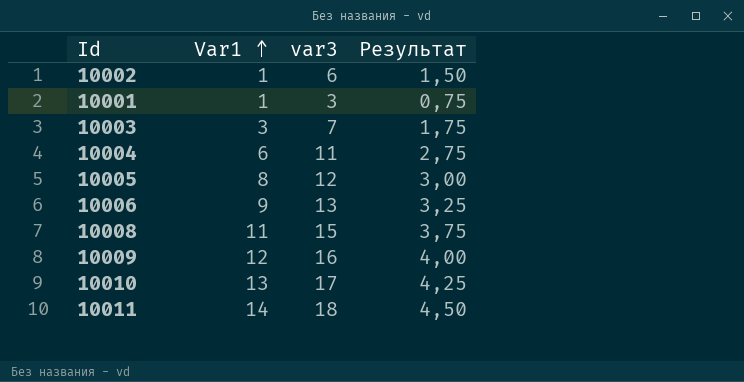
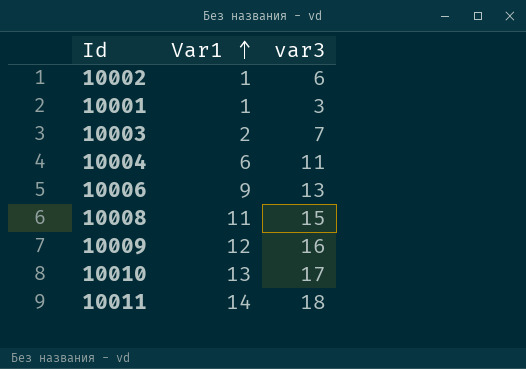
column Результат | formula: [var3] * 0,25 -> none
row 10005: 8 | 12 | 3,00 -> none
10003 | Var1: 3 -> 2

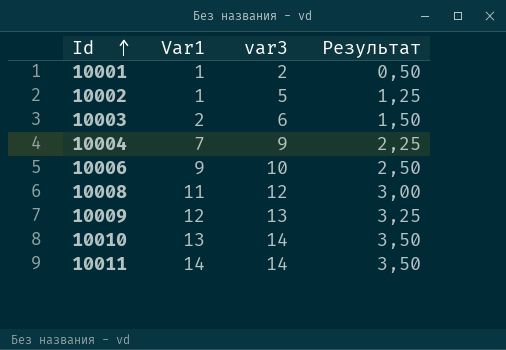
row order: Var1 ascending -> Id ascending
column Результат | formula: none -> [var3] * 0,25
10001 | var3: 3 -> 2
10002 | var3: 6 -> 5
10003 | var3: 7 -> 6
10004 | Var1: 6 -> 7
10004 | var3: 11 -> 9
10006 | var3: 13 -> 10
10008 | var3: 15 -> 12
10009 | var3: 16 -> 13
10010 | var3: 17 -> 14
10011 | var3: 18 -> 14

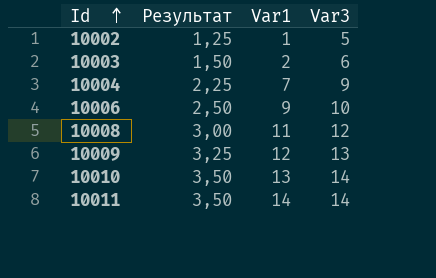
column Результат | position: 4 -> 2
column name: var3 -> Var3
row 10001: 1 | 2 | 0,50 -> none

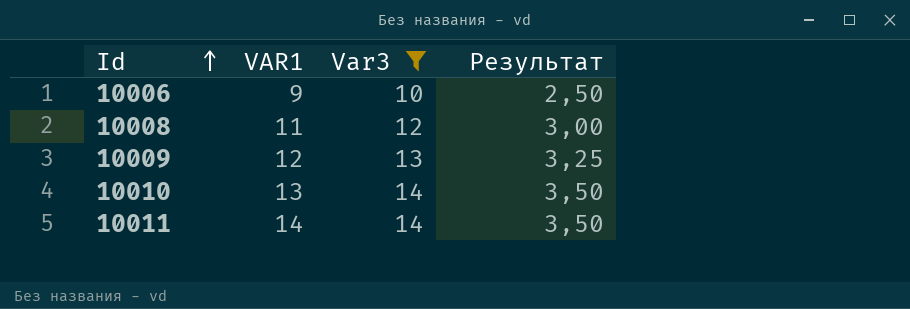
filter: none -> Var3 >= 10
column name: Var1 -> VAR1
column Результат | position: 2 -> 4

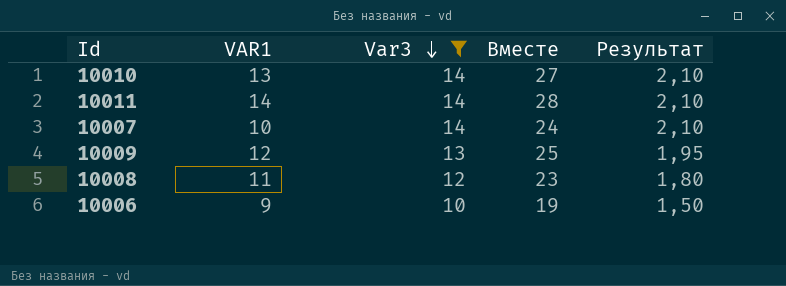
row order: Id ascending -> Var3 descending
column Вместе | formula: none -> [VAR1] + [Var3]
column Результат | formula: [Var3] * 0,25 -> [Var3] * 0,15
row 10007: none -> 10 | 14 | 24 | 2,10

